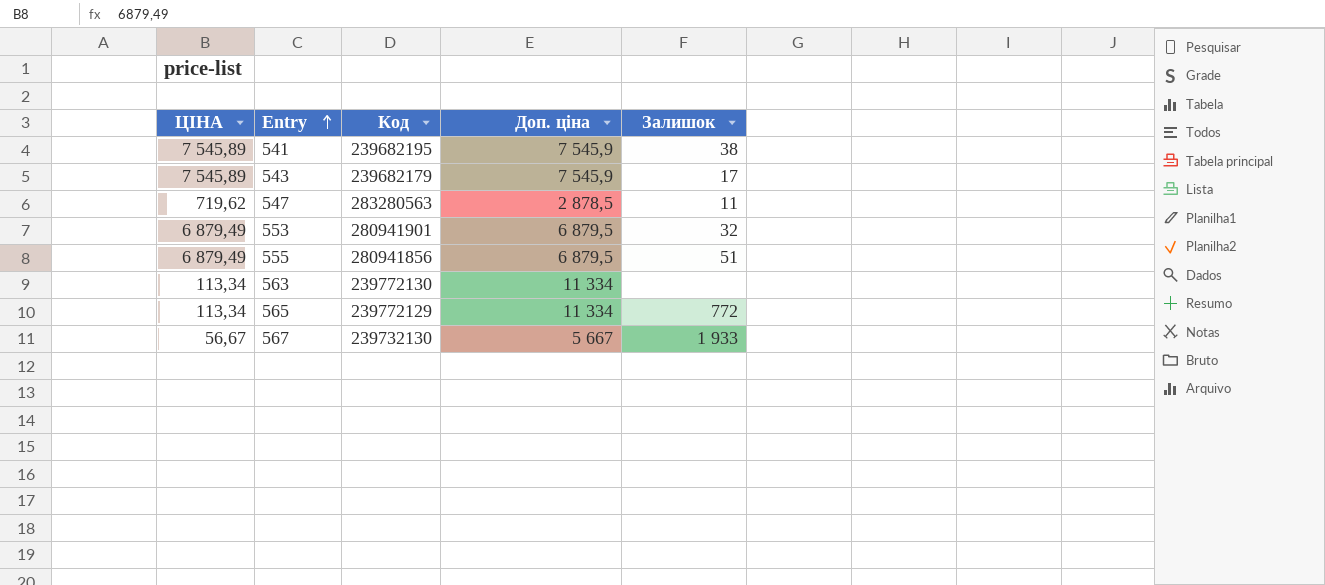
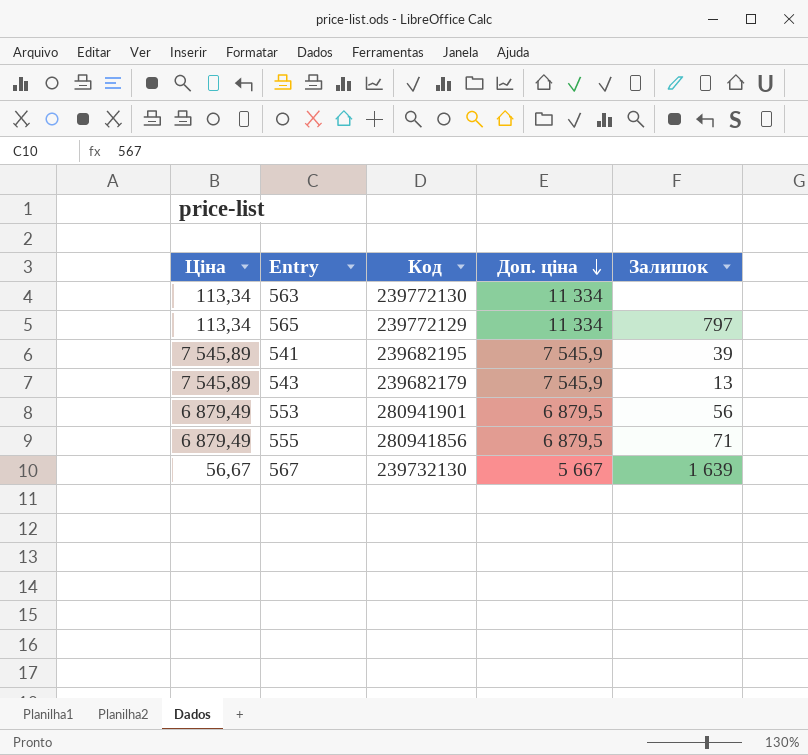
row order: Entry ascending -> Доп. ціна descending
column name: ЦІНА -> Ціна
row 547: 719,62 | 283280563 | 2 878,5 | 11 -> none
565 | Залишок: 772 -> 797
541 | Залишок: 38 -> 39
543 | Залишок: 17 -> 13
553 | Залишок: 32 -> 56
555 | Залишок: 51 -> 71
567 | Залишок: 1 933 -> 1 639

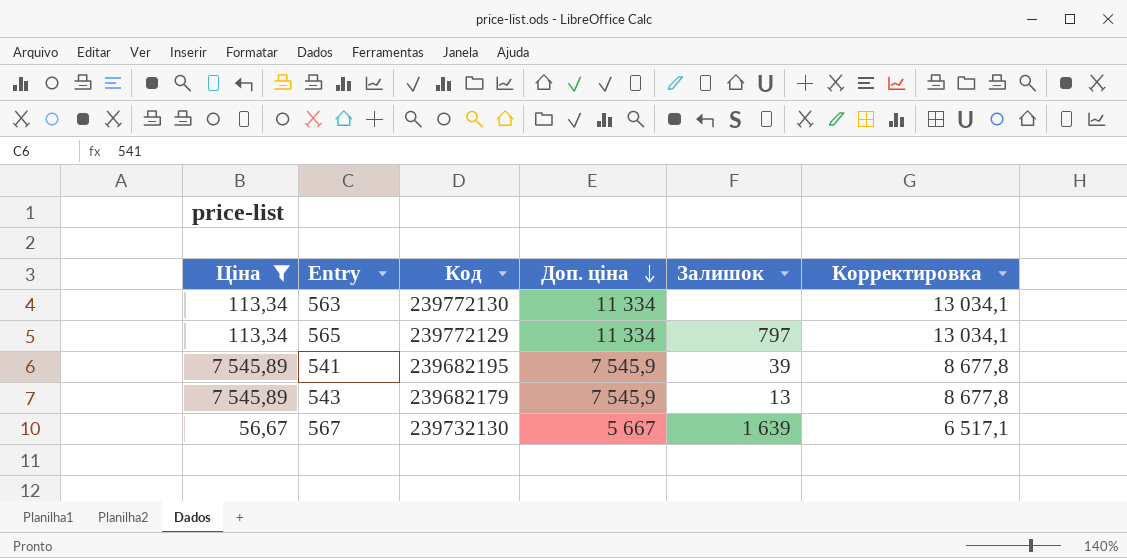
filter: none -> Ціна != 6 879,49
column Корректировка | formula: none -> [Доп. ціна] * 1,15

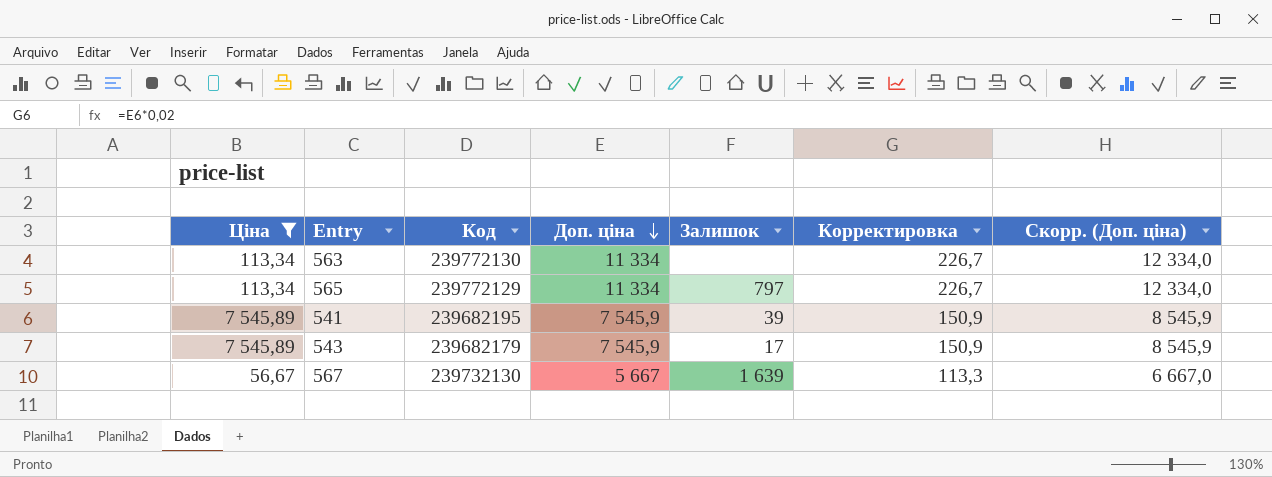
column Корректировка | formula: [Доп. ціна] * 1,15 -> [Доп. ціна] * 0,02
column Скорр. (Доп. ціна) | formula: none -> [Доп. ціна] + 1000
543 | Залишок: 13 -> 17

